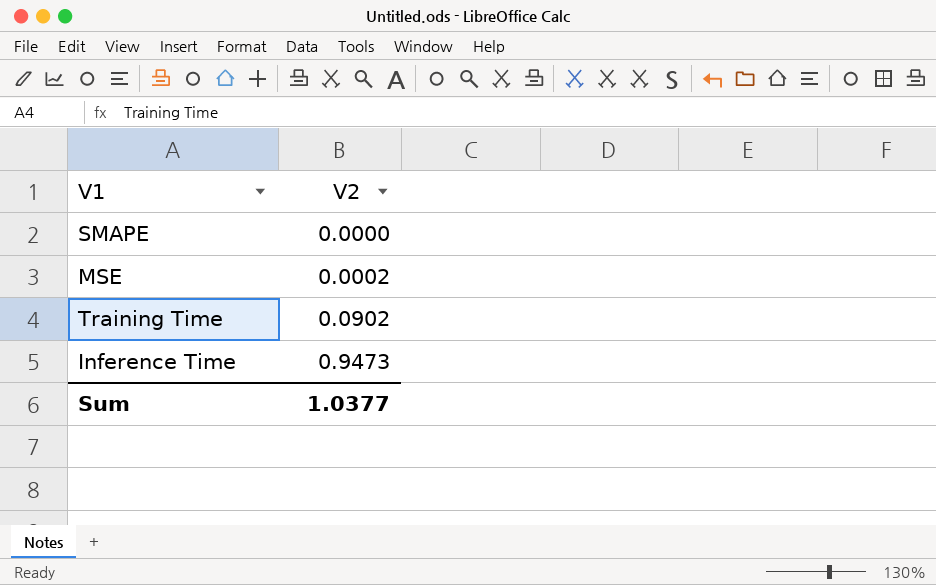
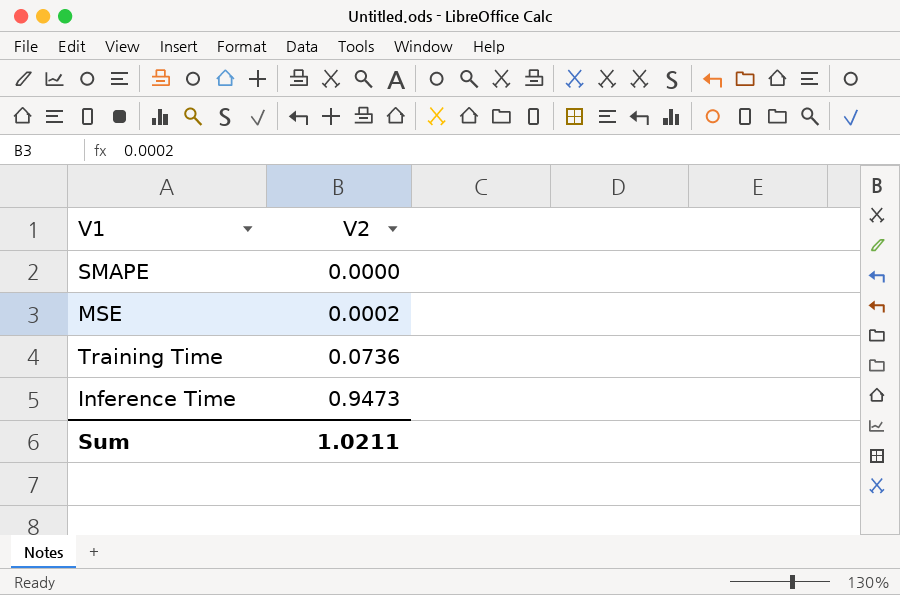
Training Time | V2: 0.0902 -> 0.0736
Sum | V2: 1.0377 -> 1.0211

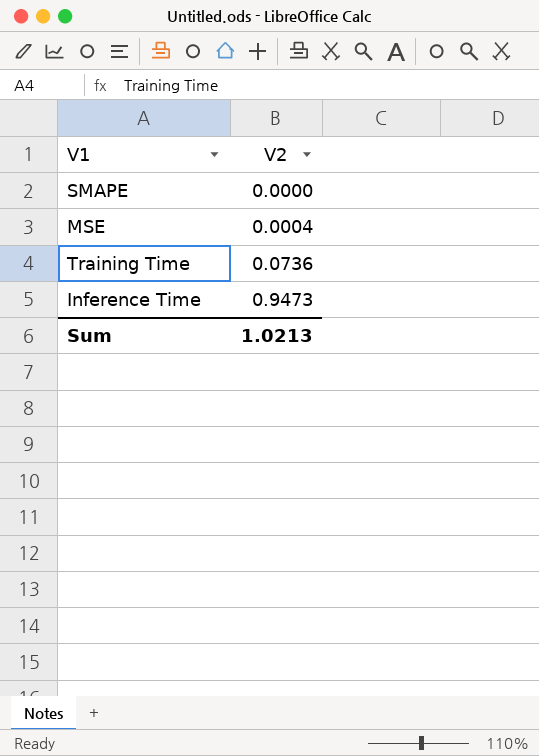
MSE | V2: 0.0002 -> 0.0004
Sum | V2: 1.0211 -> 1.0213

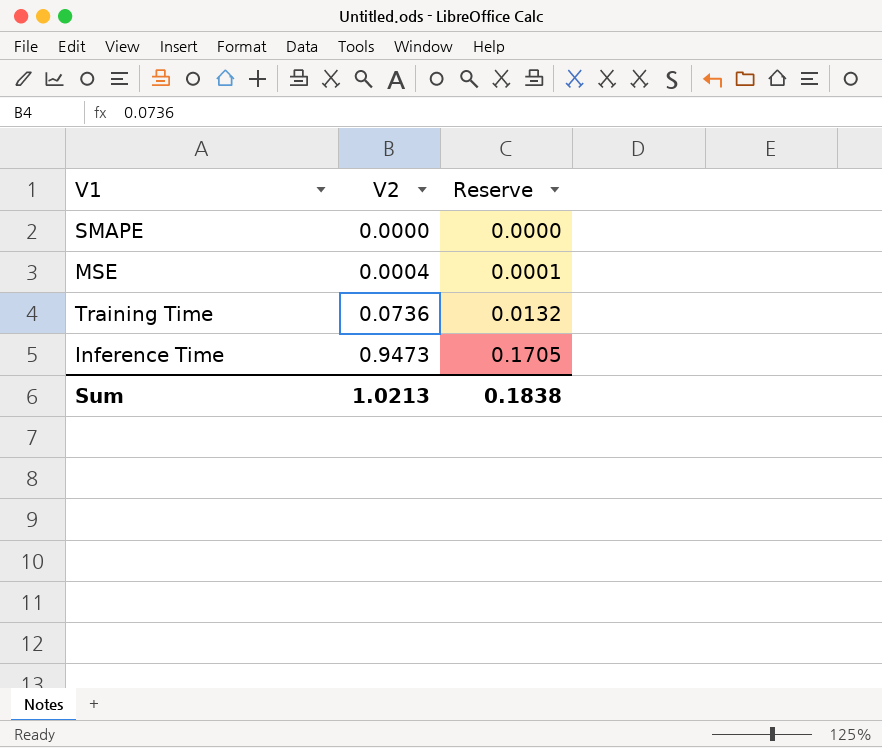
column Reserve | formula: none -> [V2] * 0.18

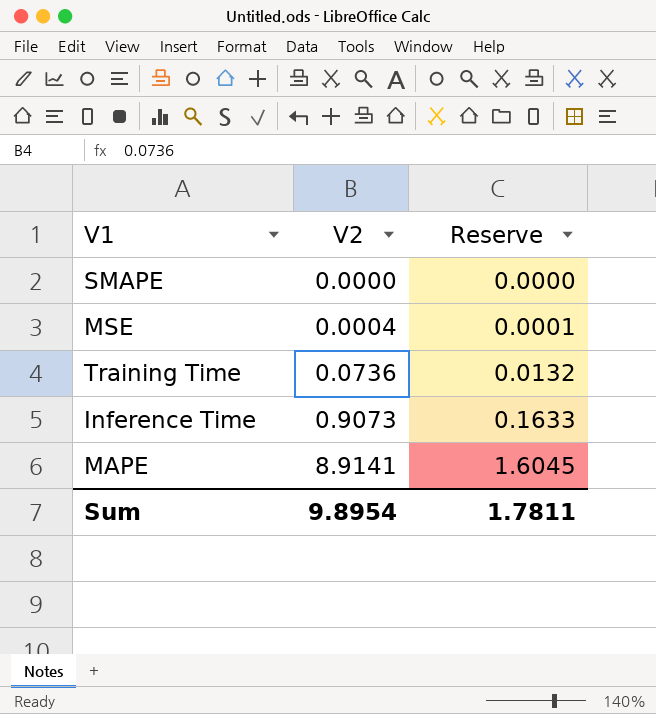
Inference Time | V2: 0.9473 -> 0.9073
Inference Time | Reserve: 0.1705 -> 0.1633
row MAPE: none -> 8.9141 | 1.6045
Sum | V2: 1.0213 -> 9.8954
Sum | Reserve: 0.1838 -> 1.7811

